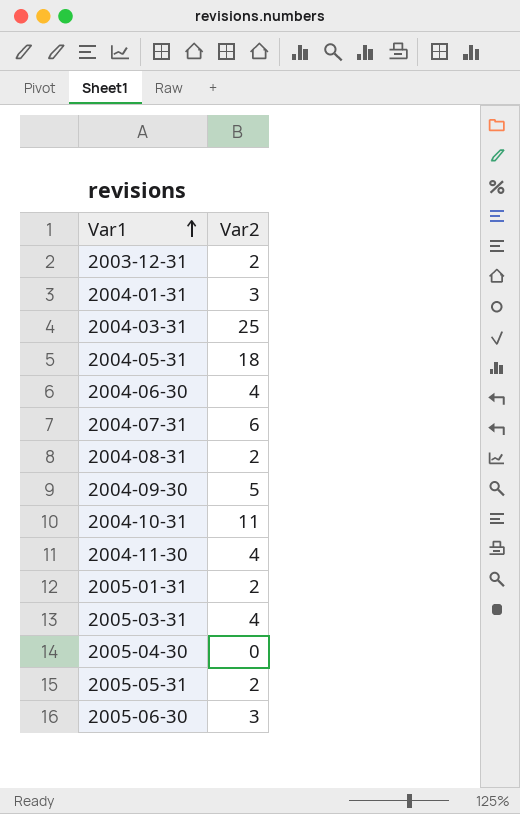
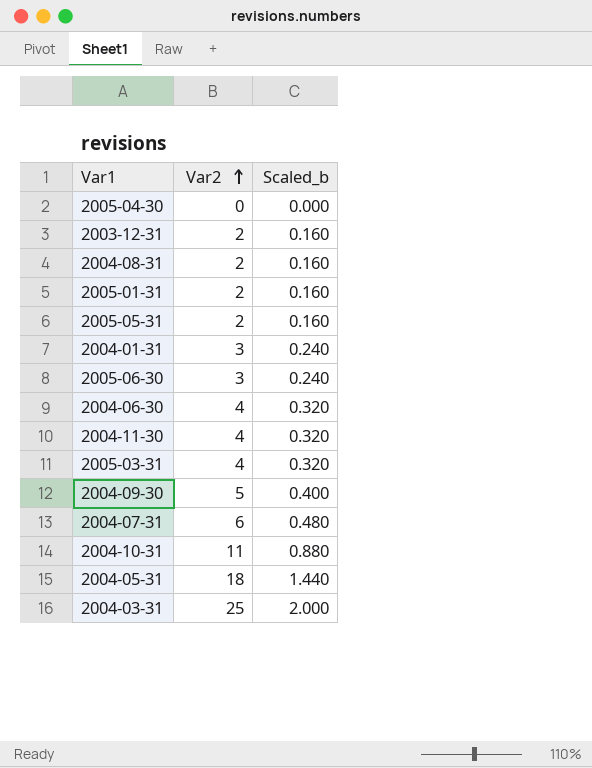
row order: Var1 ascending -> Var2 ascending
column Scaled_b | formula: none -> [Var2] * 0.08

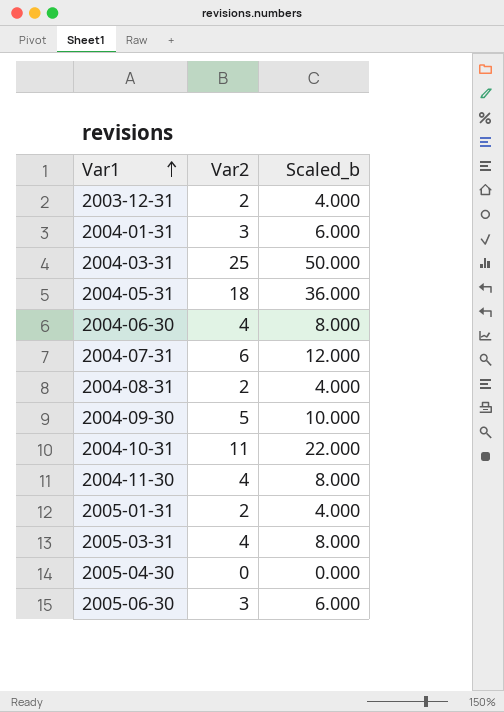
row order: Var2 ascending -> Var1 ascending
column Scaled_b | formula: [Var2] * 0.08 -> [Var2] * 2
row 2005-05-31: 2 | 0.160 -> none

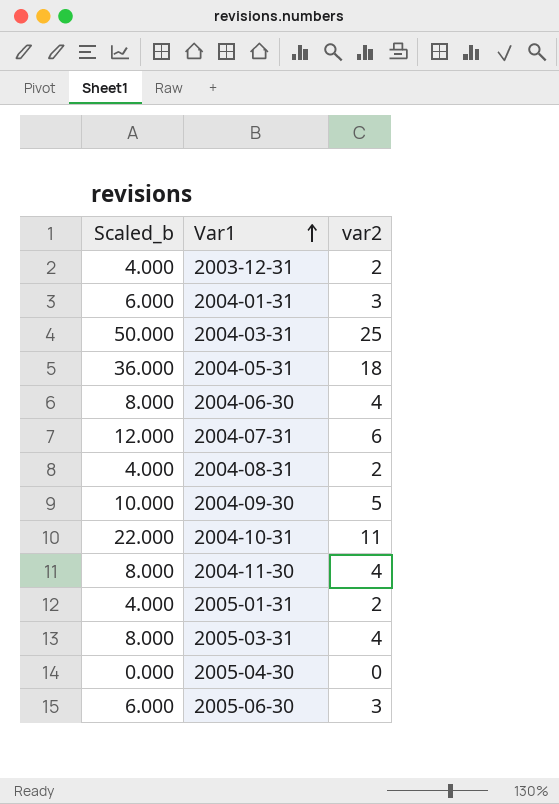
column Scaled_b | position: 3 -> 1
column name: Var2 -> var2

